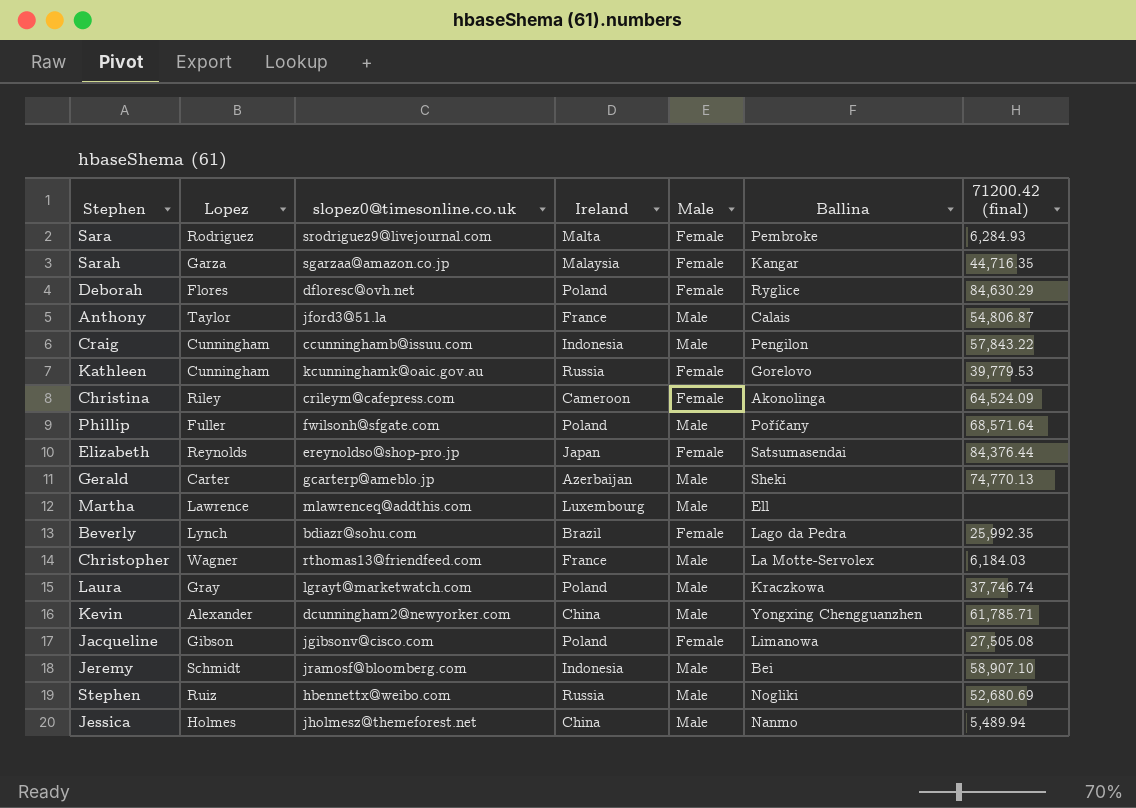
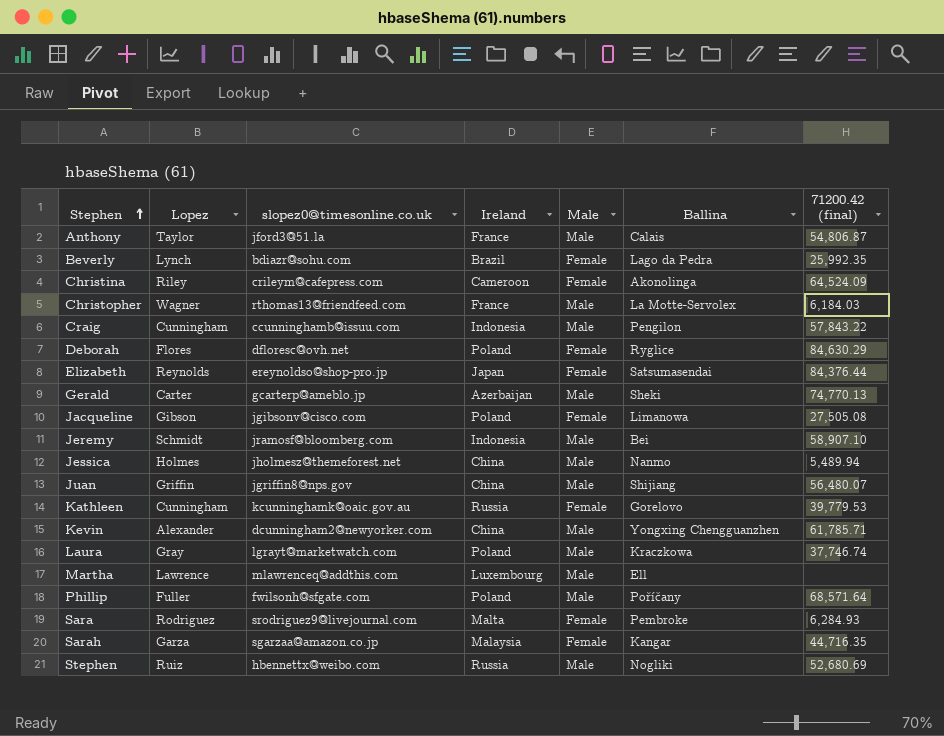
row order: none -> Stephen ascending
row Juan: none -> Griffin | jgriffin8@nps.gov | China | Male | Shijiang | 56,480.07

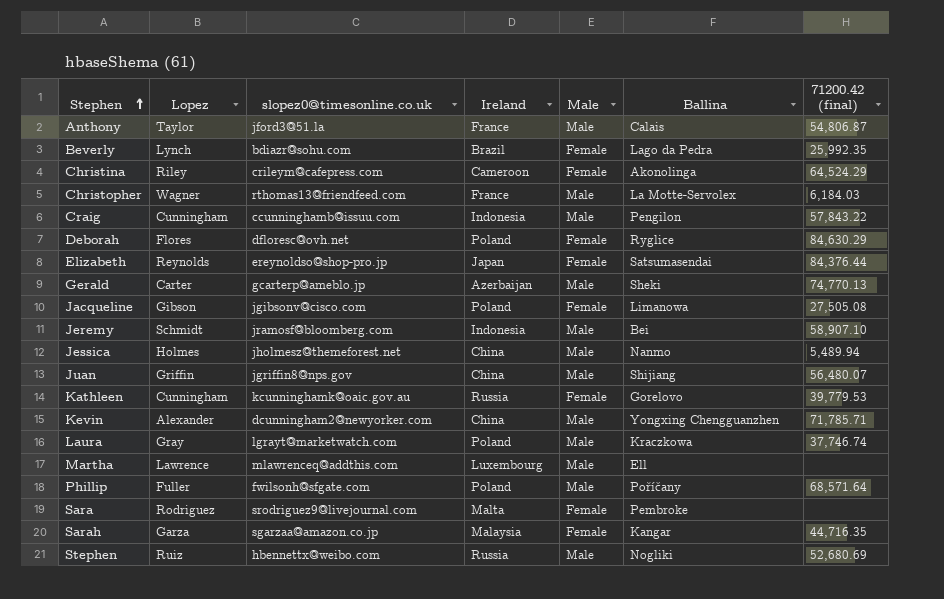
Christina | 71200.42 (final): 64,524.09 -> 64,524.29
Kevin | 71200.42 (final): 61,785.71 -> 71,785.71
Sara | 71200.42 (final): 6,284.93 -> none

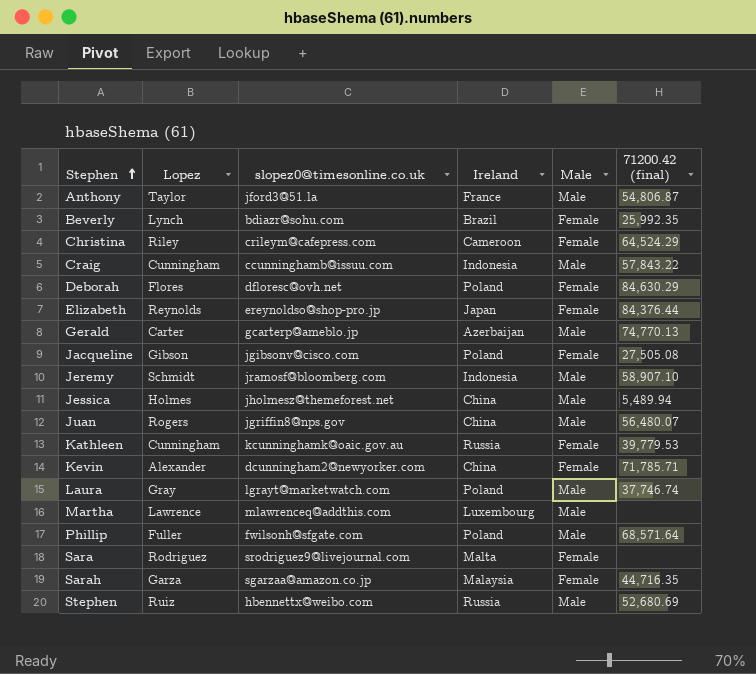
column Ballina | position: 6 -> none
row Christopher: Wagner | rthomas13@friendfeed.com | France | Male | La Motte-Servolex | 6,184.03 -> none
Juan | Lopez: Griffin -> Rogers
Kevin | Male: Male -> Female

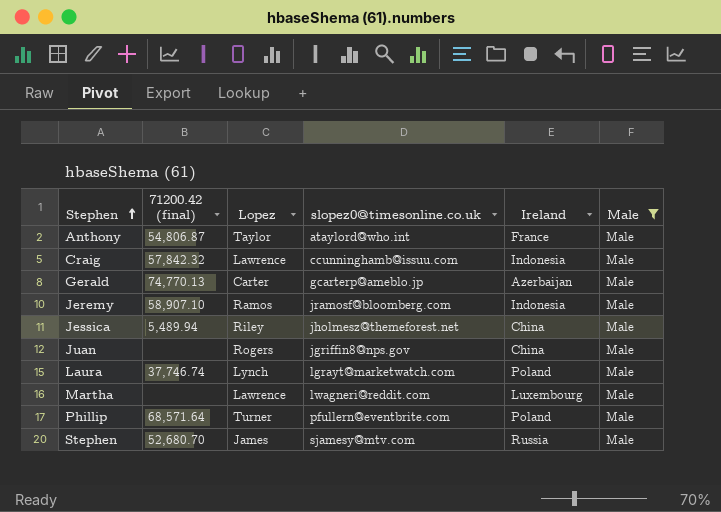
filter: none -> Male = Male
column 71200.42 (final) | position: 6 -> 2
Anthony | slopez0@timesonline.co.uk: jford3@51.la -> ataylord@who.int
Craig | 71200.42 (final): 57,843.22 -> 57,842.32
Craig | Lopez: Cunningham -> Lawrence
Jeremy | Lopez: Schmidt -> Ramos
Jessica | Lopez: Holmes -> Riley
Juan | 71200.42 (final): 56,480.07 -> none
Laura | Lopez: Gray -> Lynch
Martha | slopez0@timesonline.co.uk: mlawrenceq@addthis.com -> lwagneri@reddit.com
Phillip | Lopez: Fuller -> Turner
Phillip | slopez0@timesonline.co.uk: fwilsonh@sfgate.com -> pfullern@eventbrite.com
Stephen | 71200.42 (final): 52,680.69 -> 52,680.70
Stephen | Lopez: Ruiz -> James
Stephen | slopez0@timesonline.co.uk: hbennettx@weibo.com -> sjamesy@mtv.com

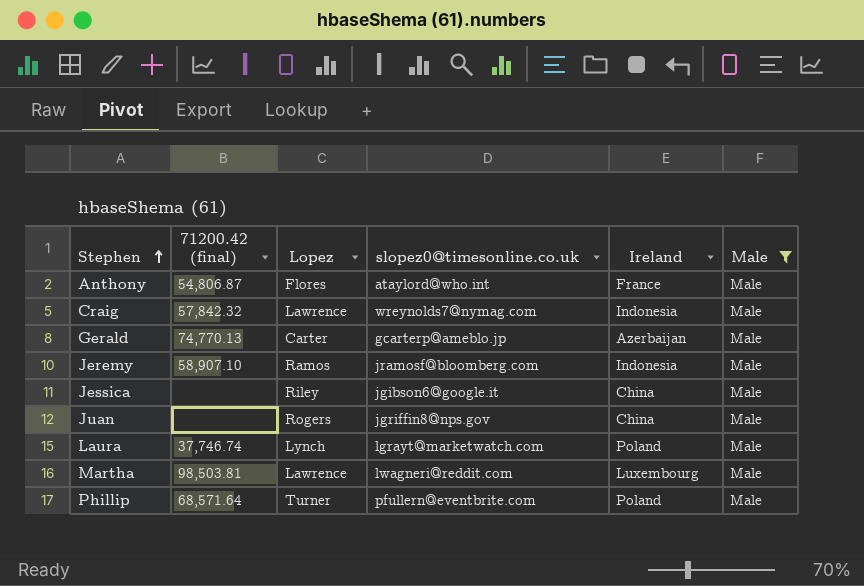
row Stephen: 52,680.70 | James | sjamesy@mtv.com | Russia | Male -> none
Anthony | Lopez: Taylor -> Flores
Craig | slopez0@timesonline.co.uk: ccunninghamb@issuu.com -> wreynolds7@nymag.com
Jessica | 71200.42 (final): 5,489.94 -> none
Jessica | slopez0@timesonline.co.uk: jholmesz@themeforest.net -> jgibson6@google.it
Martha | 71200.42 (final): none -> 98,503.81

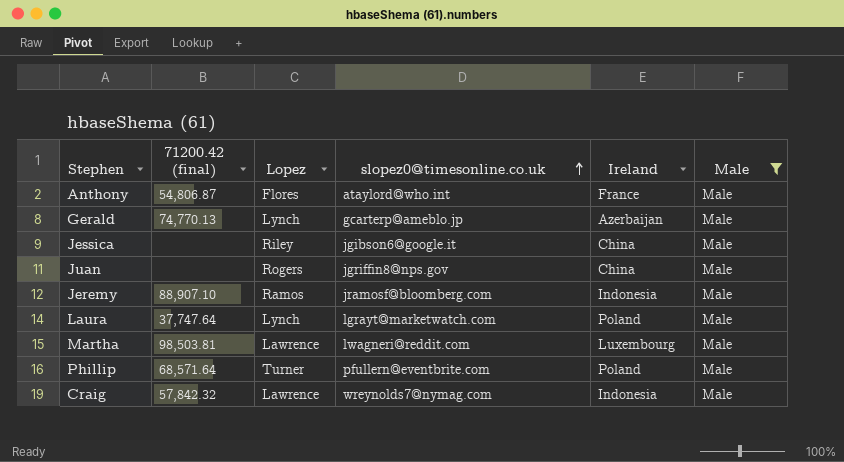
row order: Stephen ascending -> slopez0@timesonline.co.uk ascending
Gerald | Lopez: Carter -> Lynch
Jeremy | 71200.42 (final): 58,907.10 -> 88,907.10
Laura | 71200.42 (final): 37,746.74 -> 37,747.64

